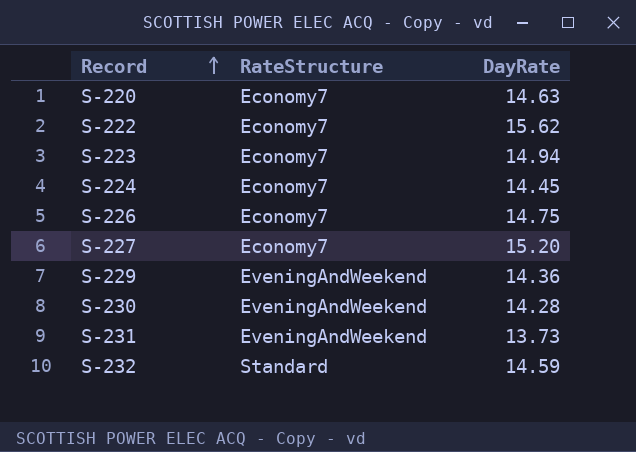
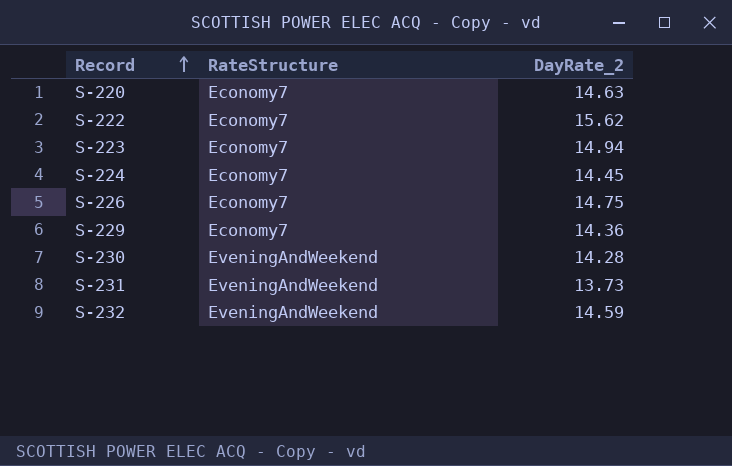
column name: DayRate -> DayRate_2
row S-227: Economy7 | 15.20 -> none
S-229 | RateStructure: EveningAndWeekend -> Economy7
S-232 | RateStructure: Standard -> EveningAndWeekend

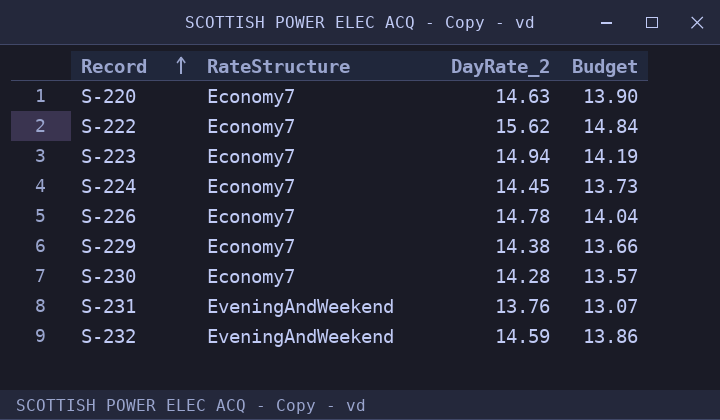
column Budget | formula: none -> [DayRate_2] * 0.95
S-226 | DayRate_2: 14.75 -> 14.78
S-229 | DayRate_2: 14.36 -> 14.38
S-230 | RateStructure: EveningAndWeekend -> Economy7
S-231 | DayRate_2: 13.73 -> 13.76

